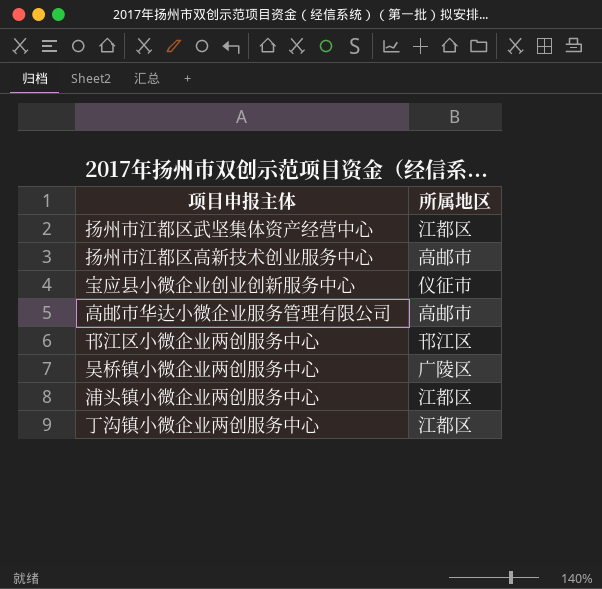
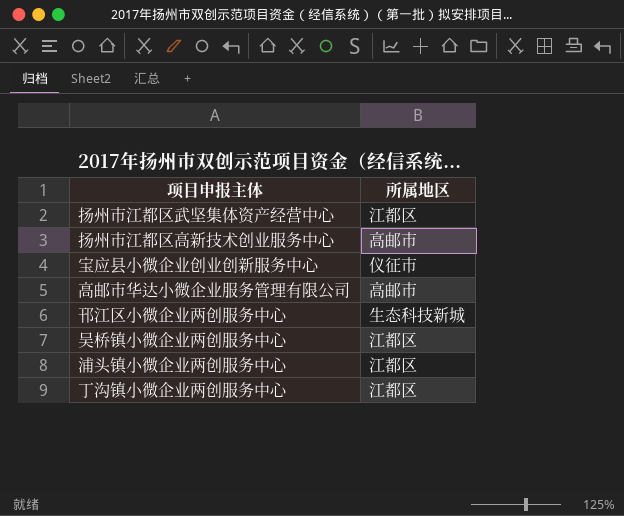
邗江区小微企业两创服务中心 | 所属地区: 邗江区 -> 生态科技新城
吴桥镇小微企业两创服务中心 | 所属地区: 广陵区 -> 江都区

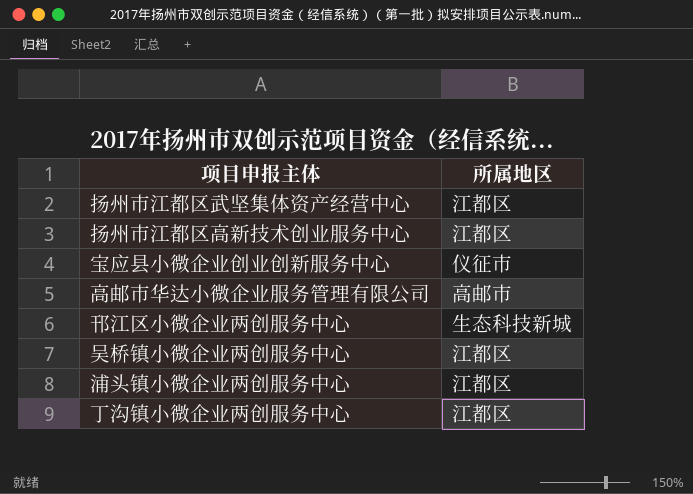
扬州市江都区高新技术创业服务中心 | 所属地区: 高邮市 -> 江都区

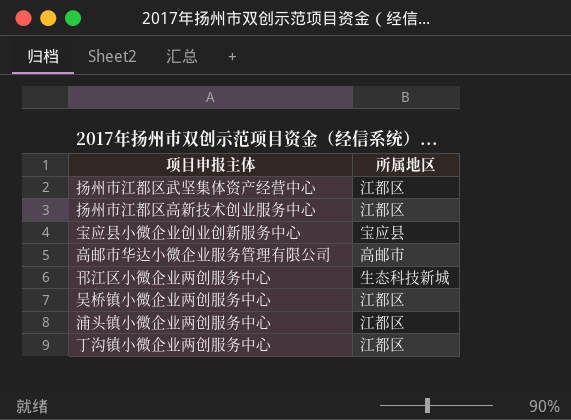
宝应县小微企业创业创新服务中心 | 所属地区: 仪征市 -> 宝应县

